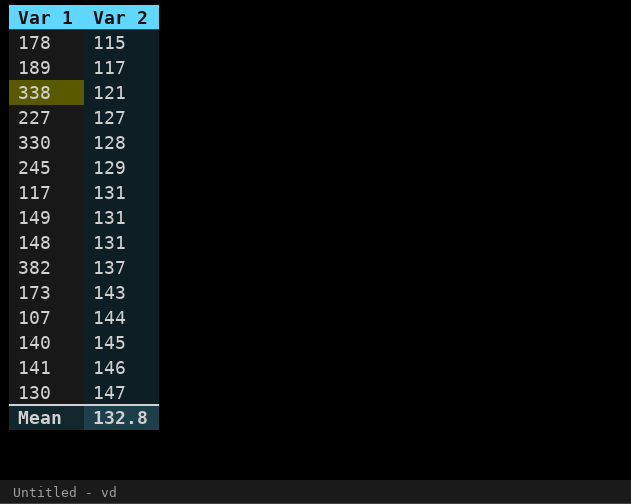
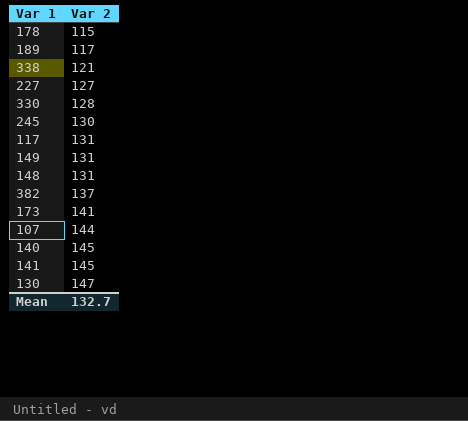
245 | Var 2: 129 -> 130
173 | Var 2: 143 -> 141
141 | Var 2: 146 -> 145
Mean | Var 2: 132.8 -> 132.7

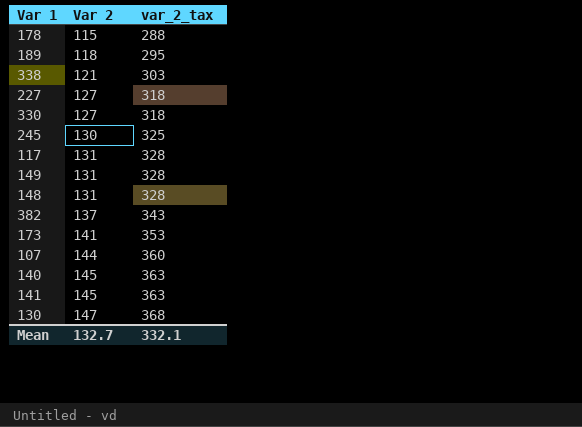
column var_2_tax | formula: none -> [Var 2] * 2.5
189 | Var 2: 117 -> 118
330 | Var 2: 128 -> 127

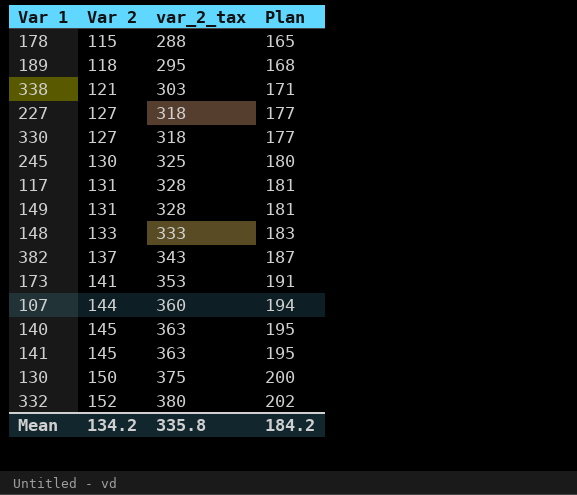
column Plan | formula: none -> [Var 2] + 50
148 | Var 2: 131 -> 133
148 | var_2_tax: 328 -> 333
130 | Var 2: 147 -> 150
130 | var_2_tax: 368 -> 375
row 332: none -> 152 | 380 | 202
Mean | Var 2: 132.7 -> 134.2
Mean | var_2_tax: 332.1 -> 335.8

